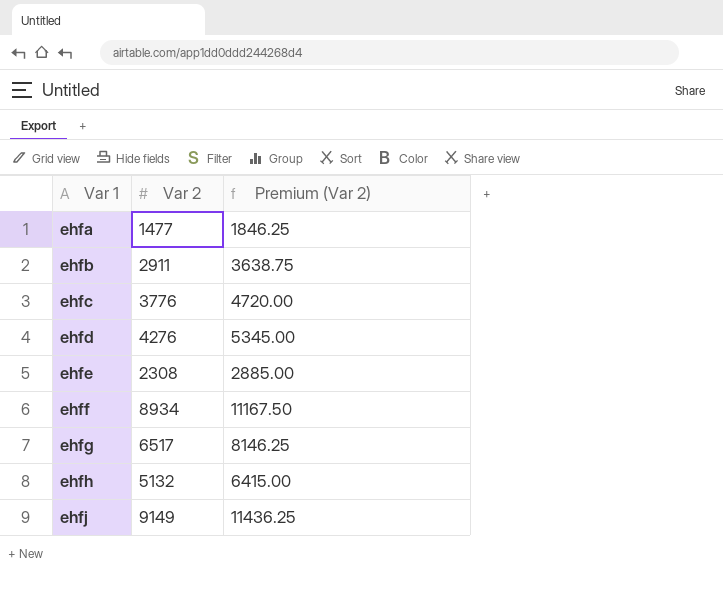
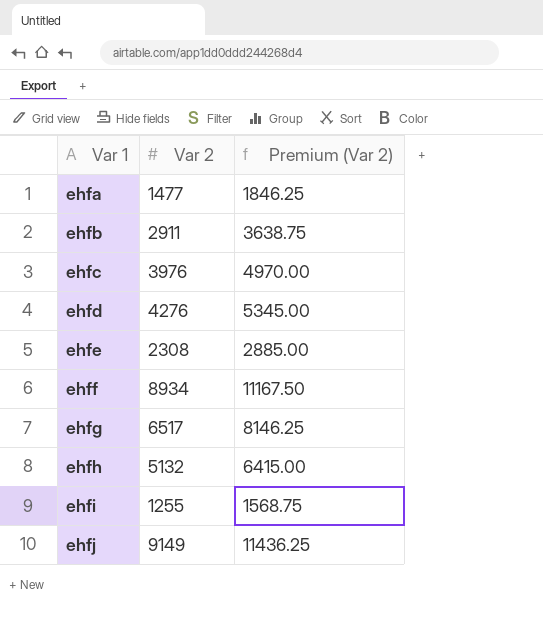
ehfc | Var 2: 3776 -> 3976
ehfc | Premium (Var 2): 4720.00 -> 4970.00
row ehfi: none -> 1255 | 1568.75

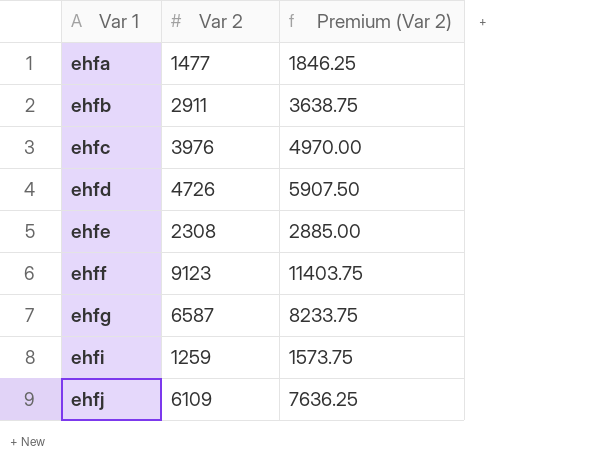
row ehfh: 5132 | 6415.00 -> none
ehfd | Var 2: 4276 -> 4726
ehfd | Premium (Var 2): 5345.00 -> 5907.50
ehff | Var 2: 8934 -> 9123
ehff | Premium (Var 2): 11167.50 -> 11403.75
ehfg | Var 2: 6517 -> 6587
ehfg | Premium (Var 2): 8146.25 -> 8233.75
ehfi | Var 2: 1255 -> 1259
ehfi | Premium (Var 2): 1568.75 -> 1573.75
ehfj | Var 2: 9149 -> 6109
ehfj | Premium (Var 2): 11436.25 -> 7636.25

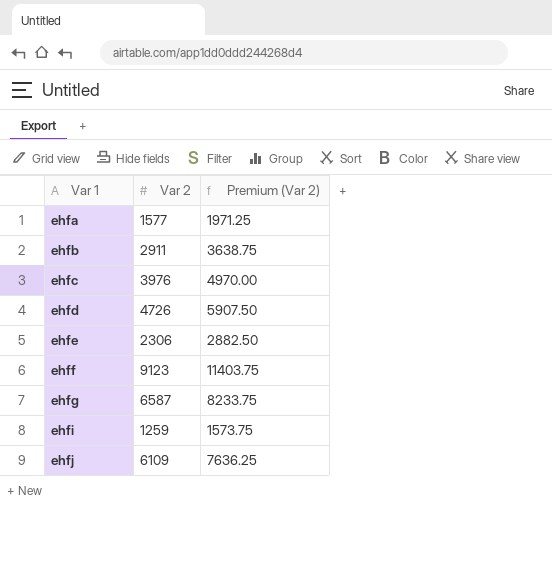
ehfa | Var 2: 1477 -> 1577
ehfa | Premium (Var 2): 1846.25 -> 1971.25
ehfe | Var 2: 2308 -> 2306
ehfe | Premium (Var 2): 2885.00 -> 2882.50

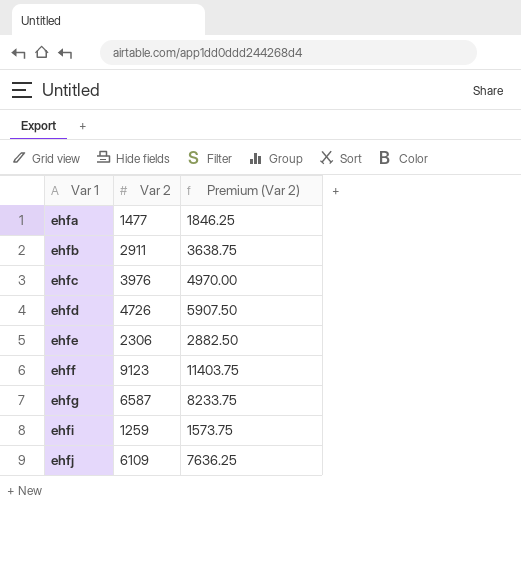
ehfa | Var 2: 1577 -> 1477
ehfa | Premium (Var 2): 1971.25 -> 1846.25

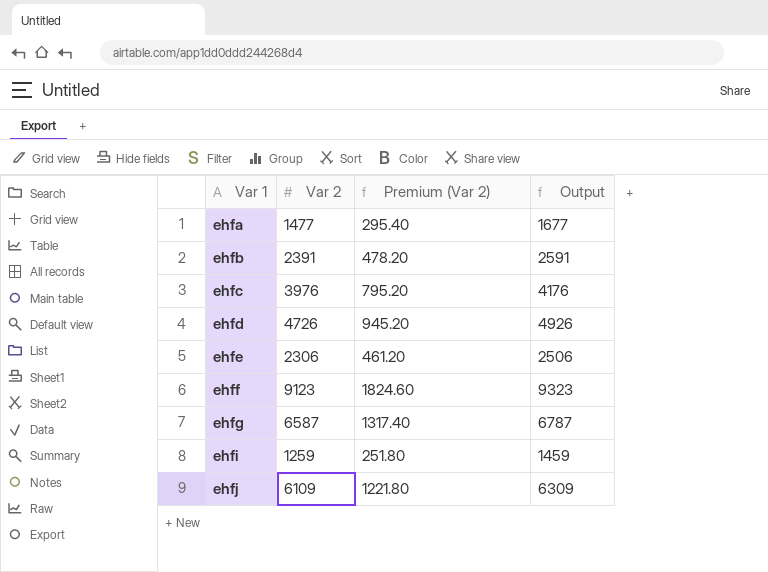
column Premium (Var 2) | formula: [Var 2] * 1.25 -> [Var 2] * 0.2
column Output | formula: none -> [Var 2] + 200
ehfb | Var 2: 2911 -> 2391

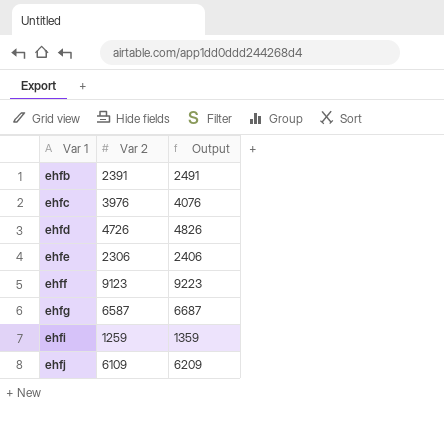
column Premium (Var 2) | formula: [Var 2] * 0.2 -> none
column Output | formula: [Var 2] + 200 -> [Var 2] + 100
row ehfa: 1477 | 295.40 | 1677 -> none

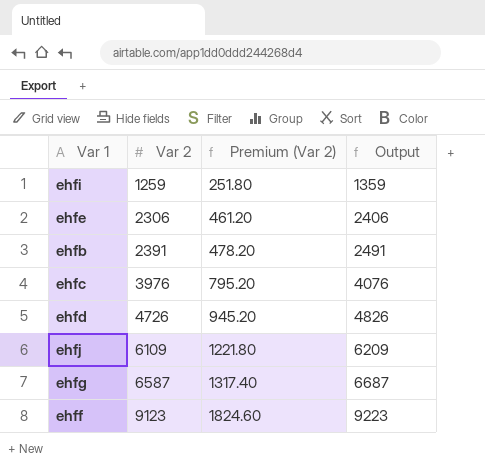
row order: Var 1 ascending -> Var 2 ascending
column Premium (Var 2) | formula: none -> [Var 2] * 0.2

